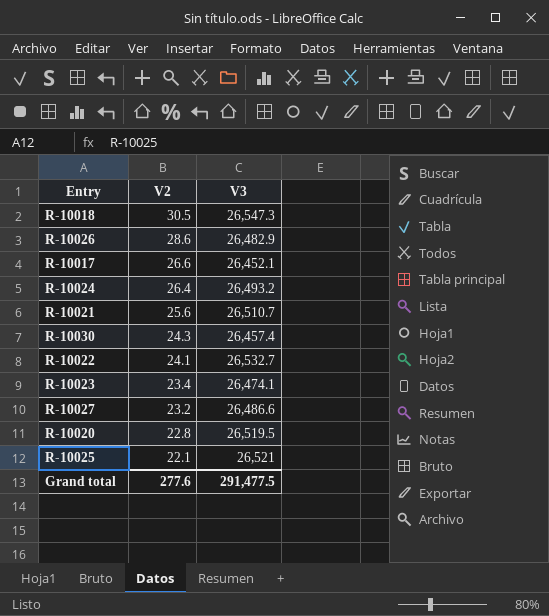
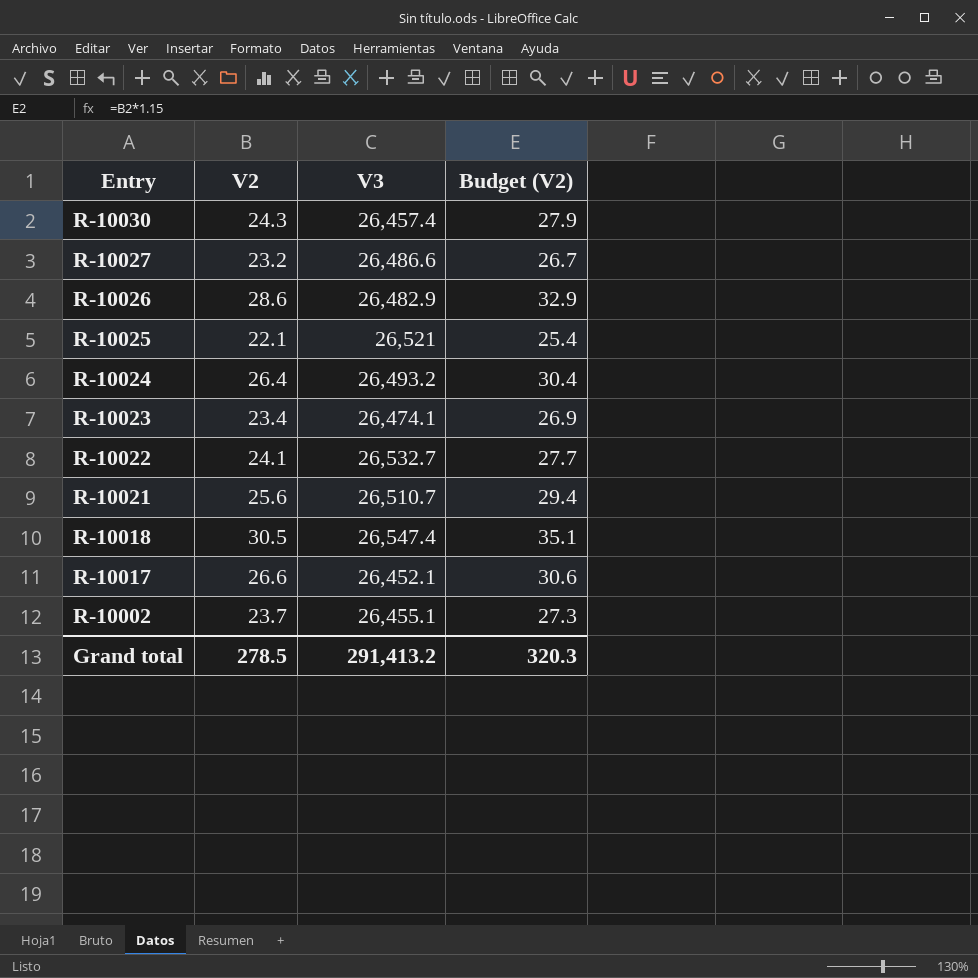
row order: V2 descending -> Entry descending
column Budget (V2) | formula: none -> [V2] * 1.15
row R-10020: 22.8 | 26,519.5 -> none
R-10018 | V3: 26,547.3 -> 26,547.4
row R-10002: none -> 23.7 | 26,455.1 | 27.3
Grand total | V2: 277.6 -> 278.5
Grand total | V3: 291,477.5 -> 291,413.2

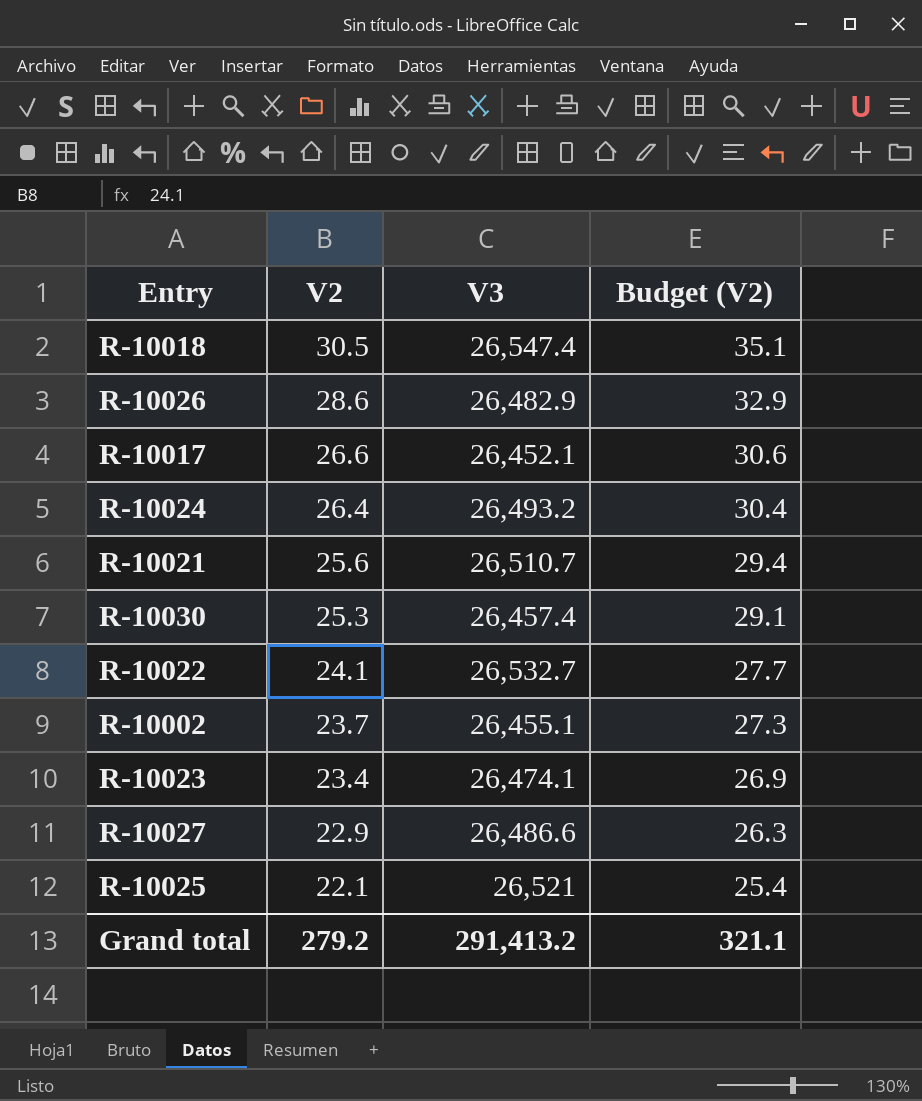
row order: Entry descending -> V2 descending
R-10030 | V2: 24.3 -> 25.3
R-10030 | Budget (V2): 27.9 -> 29.1
R-10027 | V2: 23.2 -> 22.9
R-10027 | Budget (V2): 26.7 -> 26.3
Grand total | V2: 278.5 -> 279.2
Grand total | Budget (V2): 320.3 -> 321.1

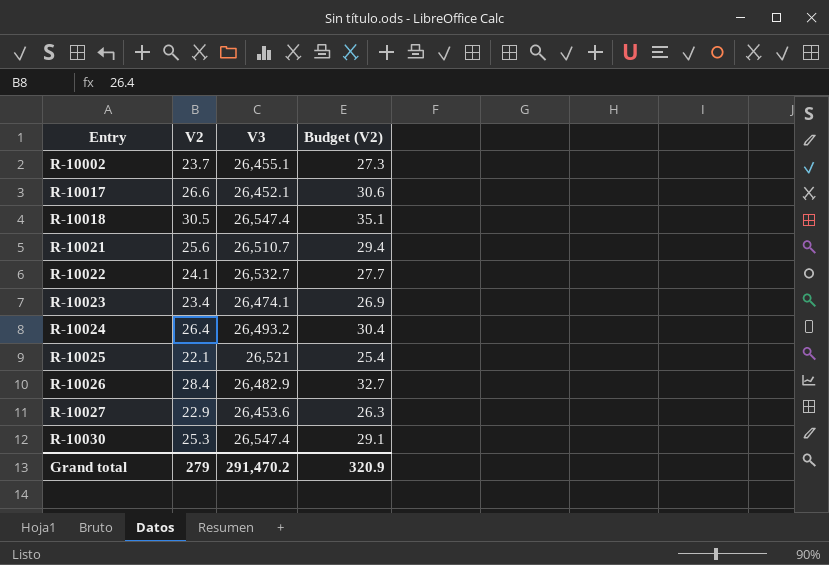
row order: V2 descending -> Entry ascending
R-10026 | V2: 28.6 -> 28.4
R-10026 | Budget (V2): 32.9 -> 32.7
R-10027 | V3: 26,486.6 -> 26,453.6
R-10030 | V3: 26,457.4 -> 26,547.4
Grand total | V2: 279.2 -> 279
Grand total | V3: 291,413.2 -> 291,470.2
Grand total | Budget (V2): 321.1 -> 320.9

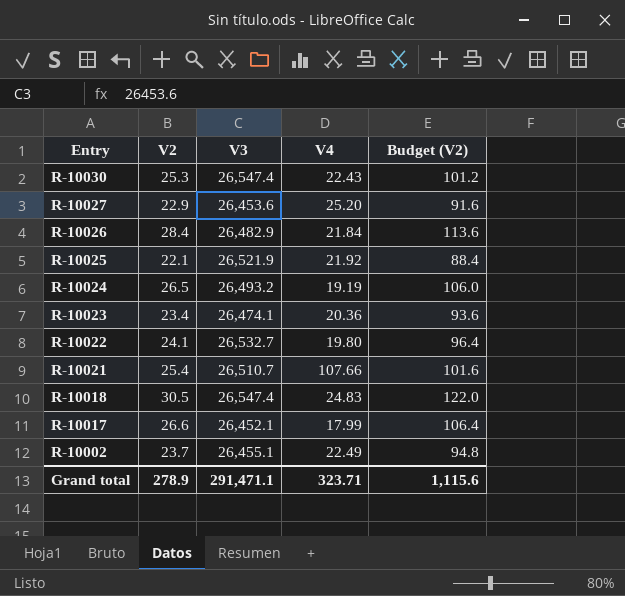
row order: Entry ascending -> Entry descending
column V4 | position: none -> 4
column Budget (V2) | formula: [V2] * 1.15 -> [V2] * 4
R-10025 | V3: 26,521 -> 26,521.9
R-10024 | V2: 26.4 -> 26.5
R-10021 | V2: 25.6 -> 25.4
Grand total | V2: 279 -> 278.9
Grand total | V3: 291,470.2 -> 291,471.1
Grand total | Budget (V2): 320.9 -> 1,115.6

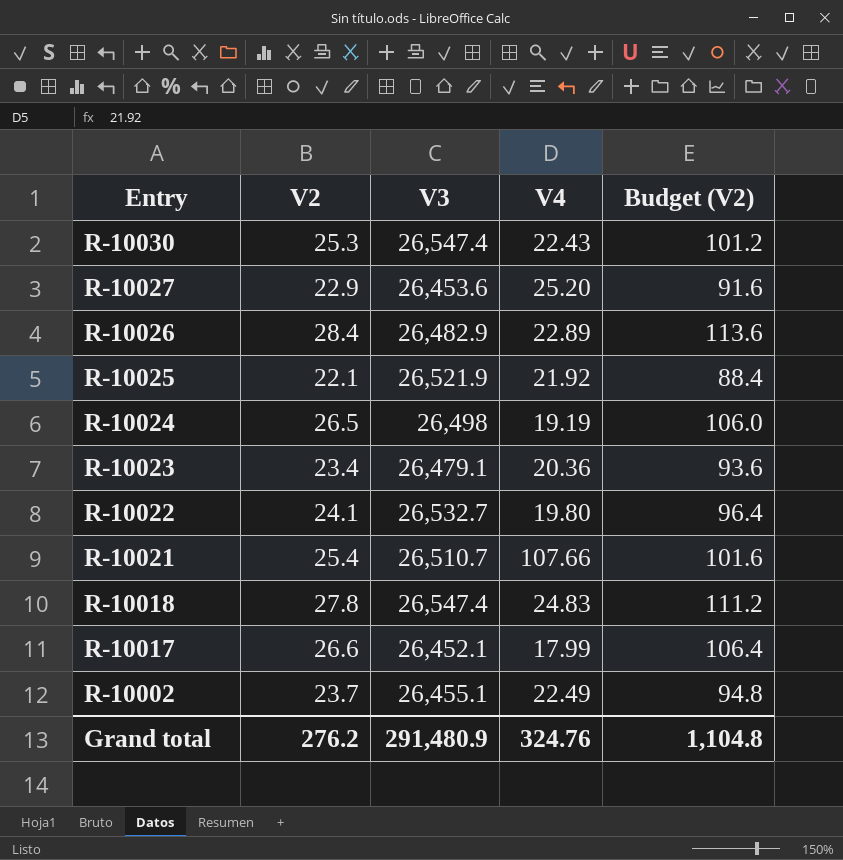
R-10026 | V4: 21.84 -> 22.89
R-10024 | V3: 26,493.2 -> 26,498
R-10023 | V3: 26,474.1 -> 26,479.1
R-10018 | V2: 30.5 -> 27.8
R-10018 | Budget (V2): 122.0 -> 111.2
Grand total | V2: 278.9 -> 276.2
Grand total | V3: 291,471.1 -> 291,480.9
Grand total | V4: 323.71 -> 324.76
Grand total | Budget (V2): 1,115.6 -> 1,104.8

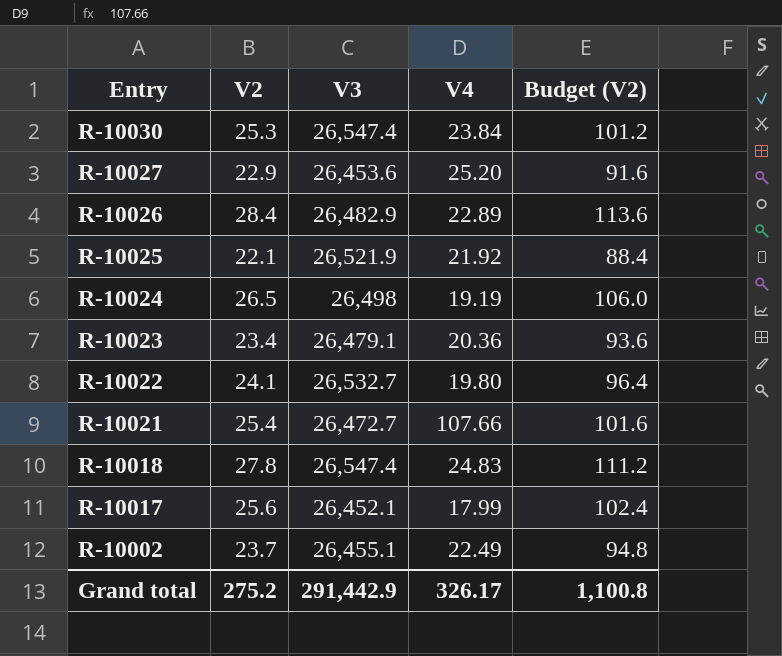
R-10030 | V4: 22.43 -> 23.84
R-10021 | V3: 26,510.7 -> 26,472.7
R-10017 | V2: 26.6 -> 25.6
R-10017 | Budget (V2): 106.4 -> 102.4
Grand total | V2: 276.2 -> 275.2
Grand total | V3: 291,480.9 -> 291,442.9
Grand total | V4: 324.76 -> 326.17
Grand total | Budget (V2): 1,104.8 -> 1,100.8

